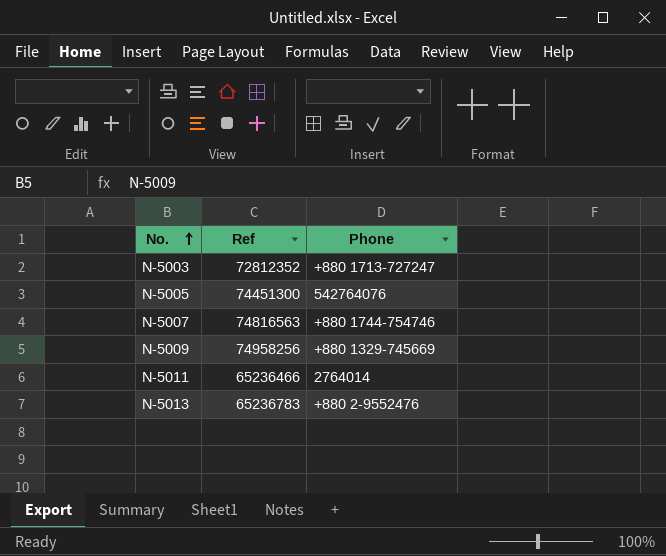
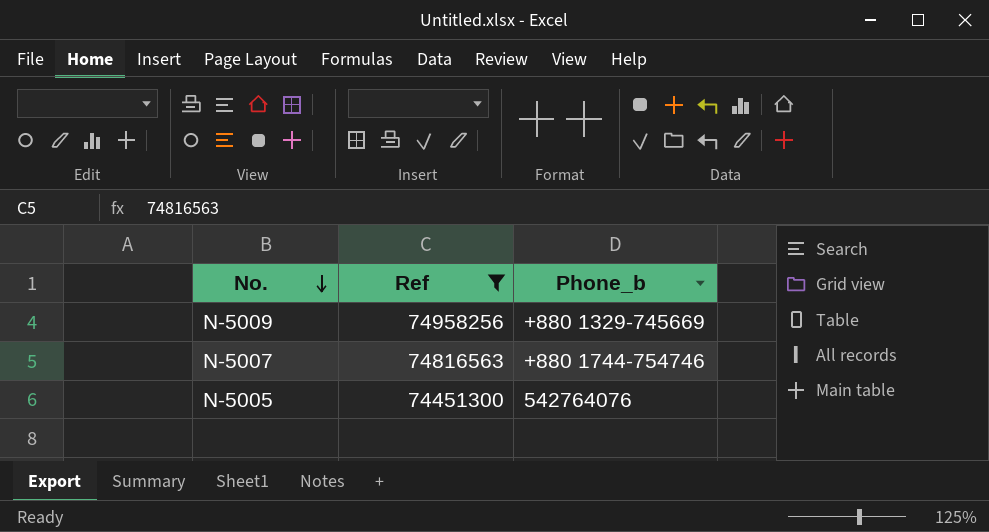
filter: none -> Ref >= 74451300
row order: No. ascending -> No. descending
column name: Phone -> Phone_b

